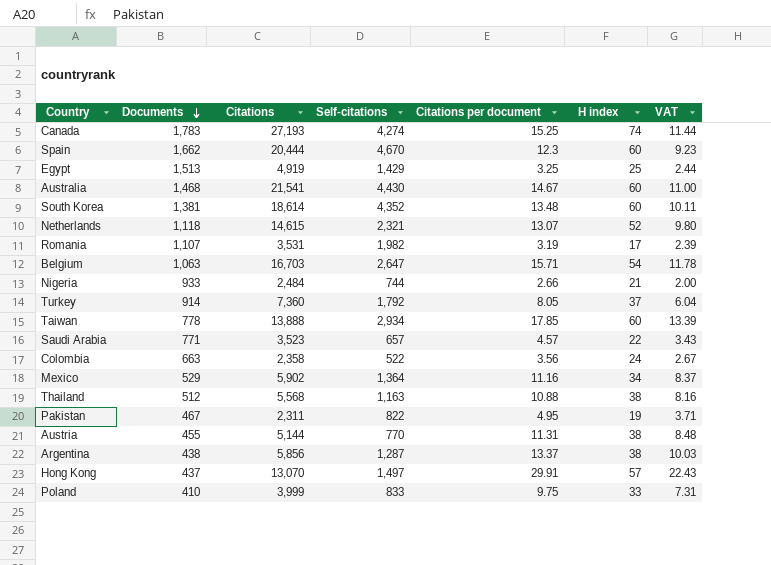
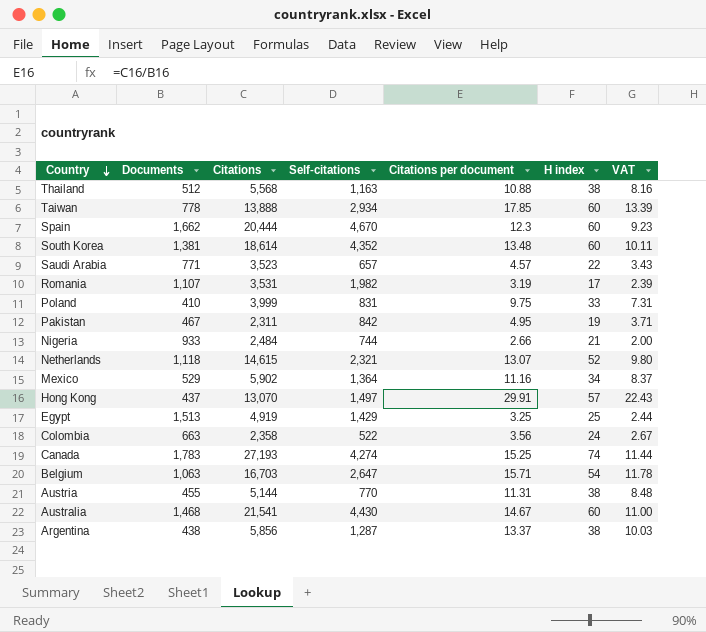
row order: Documents descending -> Country descending
row Turkey: 914 | 7,360 | 1,792 | 8.05 | 37 | 6.04 -> none
Poland | Self-citations: 833 -> 831
Pakistan | Self-citations: 822 -> 842

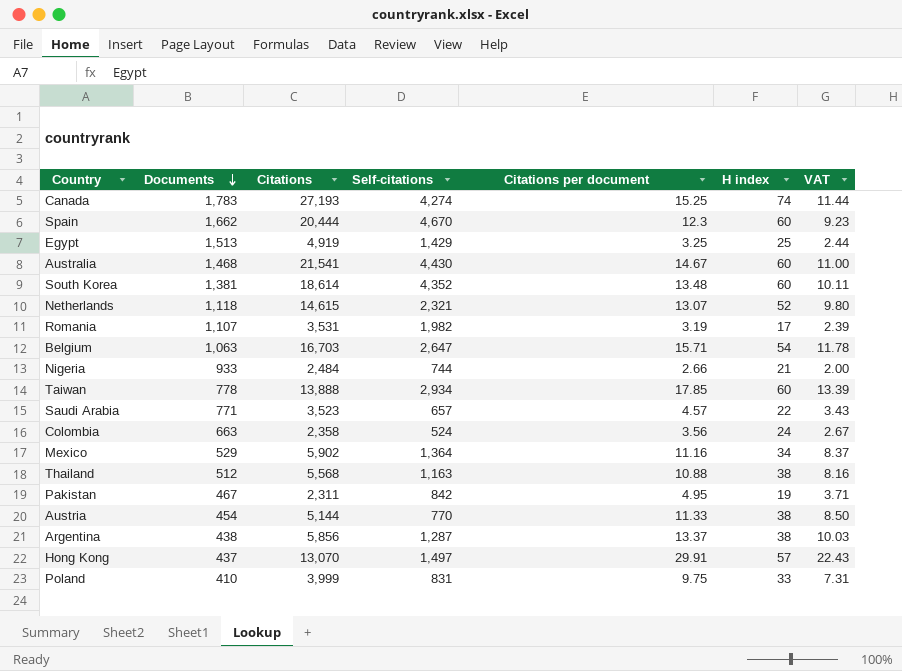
row order: Country descending -> Documents descending
Colombia | Self-citations: 522 -> 524
Austria | Documents: 455 -> 454
Austria | Citations per document: 11.31 -> 11.33
Austria | VAT: 8.48 -> 8.50

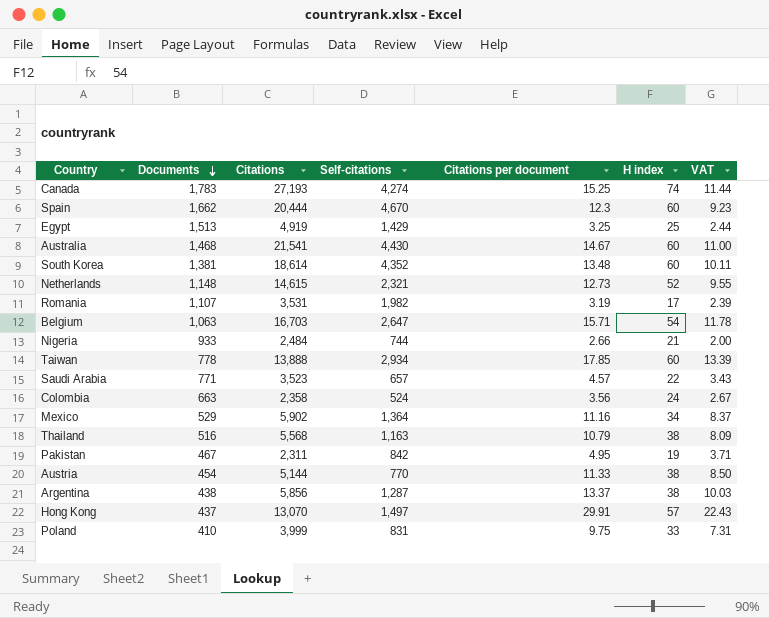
Netherlands | Documents: 1,118 -> 1,148
Netherlands | Citations per document: 13.07 -> 12.73
Netherlands | VAT: 9.80 -> 9.55
Thailand | Documents: 512 -> 516
Thailand | Citations per document: 10.88 -> 10.79
Thailand | VAT: 8.16 -> 8.09

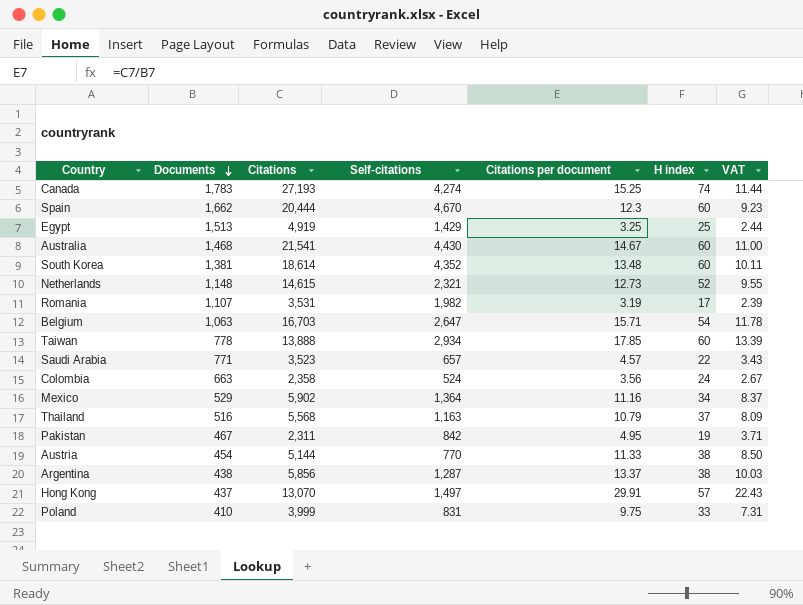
row Nigeria: 933 | 2,484 | 744 | 2.66 | 21 | 2.00 -> none
Thailand | H index: 38 -> 37

